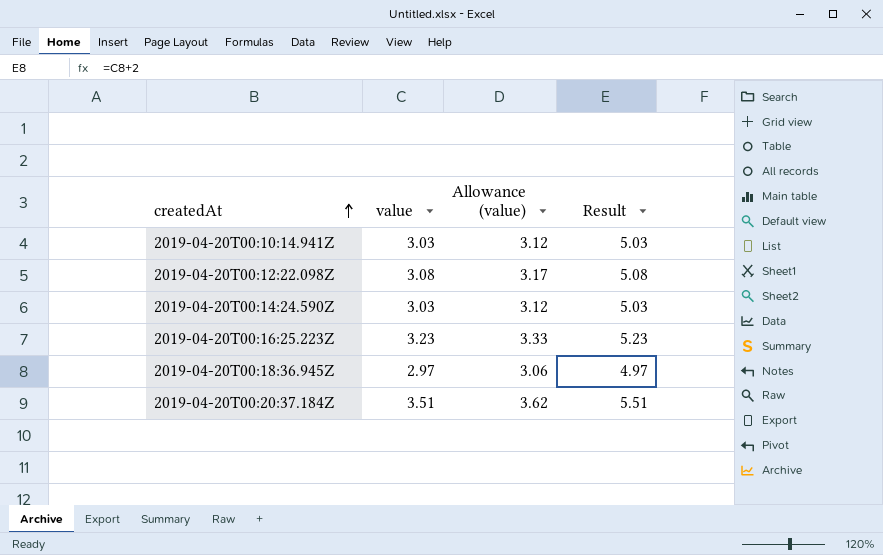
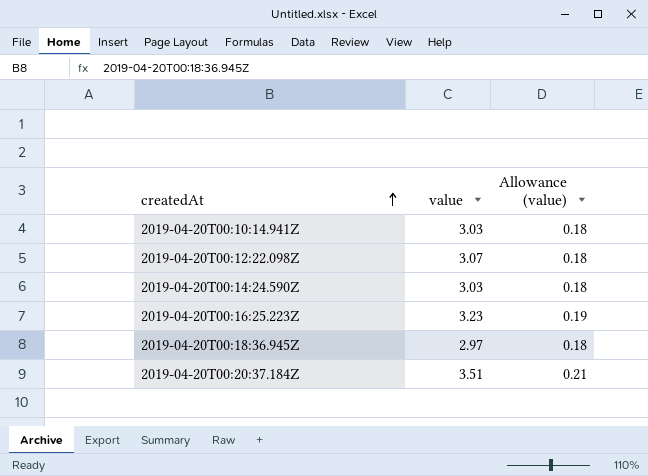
column Result | formula: [value] + 2 -> none
column Allowance (value) | formula: [value] * 1.03 -> [value] * 0.06
2019-04-20T00:12:22.098Z | value: 3.08 -> 3.07

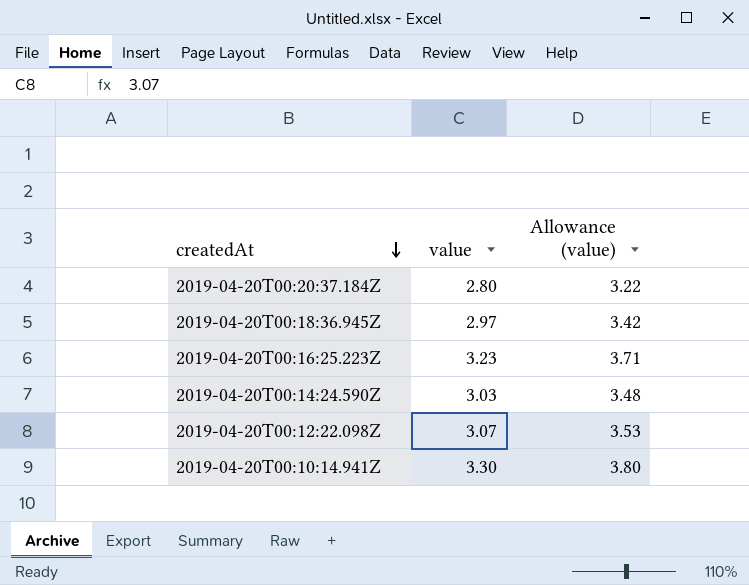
row order: createdAt ascending -> createdAt descending
column Allowance (value) | formula: [value] * 0.06 -> [value] * 1.15
2019-04-20T00:20:37.184Z | value: 3.51 -> 2.80
2019-04-20T00:10:14.941Z | value: 3.03 -> 3.30

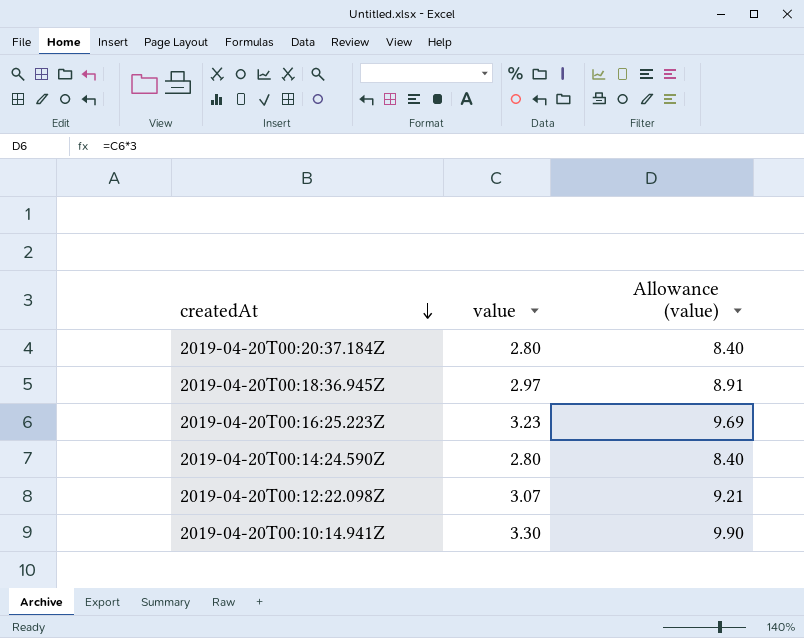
column Allowance (value) | formula: [value] * 1.15 -> [value] * 3
2019-04-20T00:14:24.590Z | value: 3.03 -> 2.80

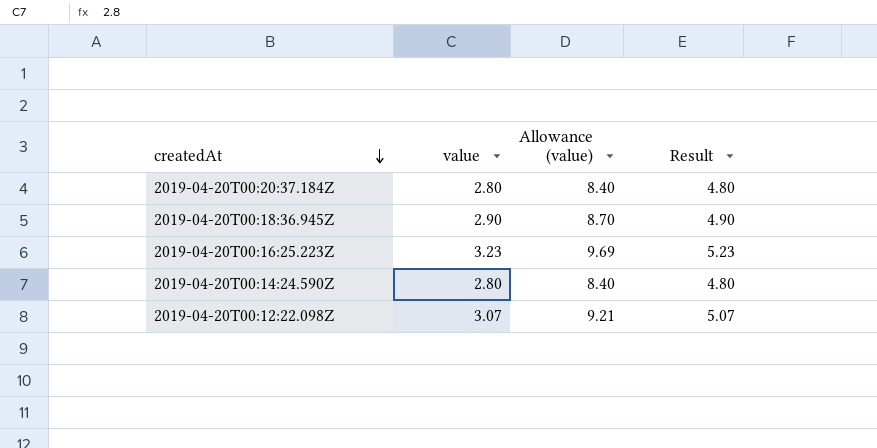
column Result | formula: none -> [value] + 2
row 2019-04-20T00:10:14.941Z: 3.30 | 9.90 -> none
2019-04-20T00:18:36.945Z | value: 2.97 -> 2.90
2019-04-20T00:18:36.945Z | Allowance (value): 8.91 -> 8.70

